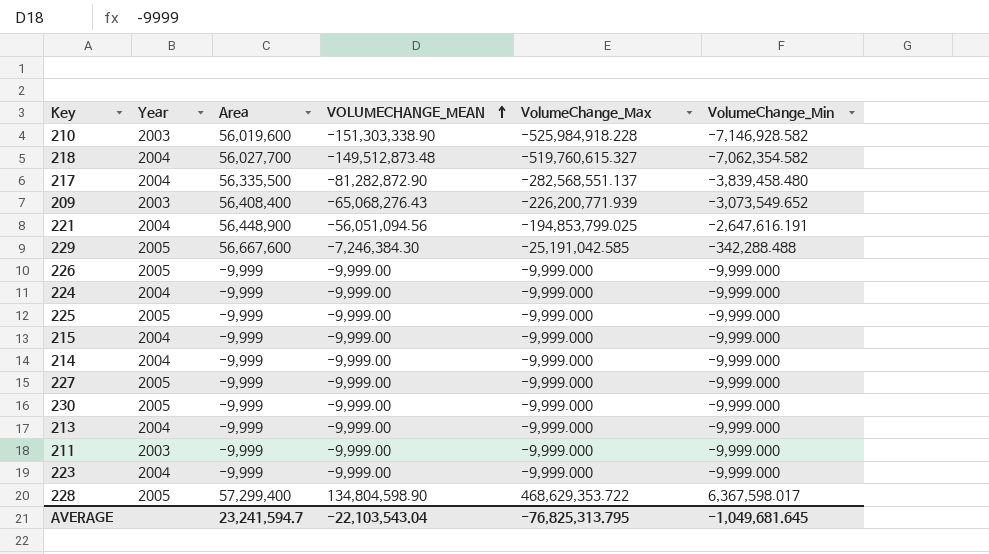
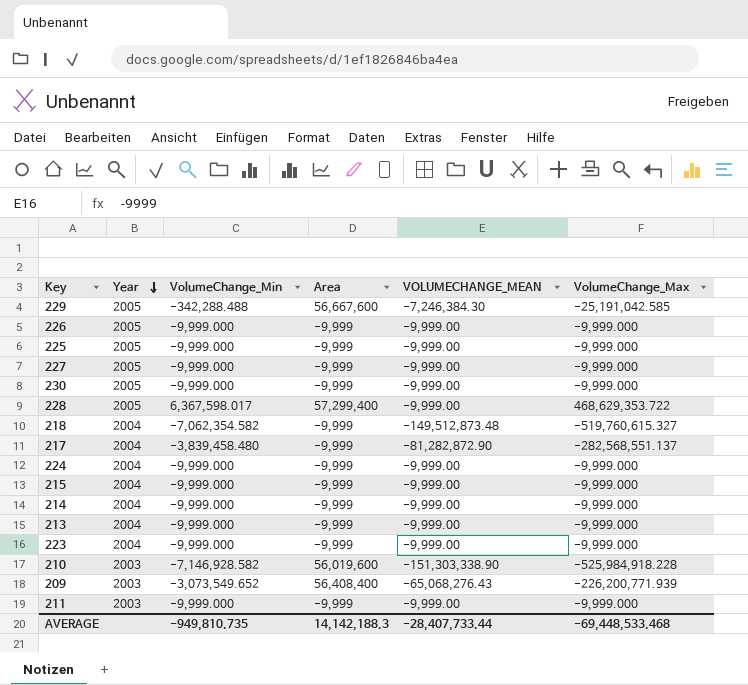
row order: VOLUMECHANGE_MEAN ascending -> Year descending
column VolumeChange_Min | position: 6 -> 3
row 221: 2004 | 56,448,900 | -56,051,094.56 | -194,853,799.025 | -2,647,616.191 -> none
228 | VOLUMECHANGE_MEAN: 134,804,598.90 -> -9,999.00
218 | Area: 56,027,700 -> -9,999
217 | Area: 56,335,500 -> -9,999
AVERAGE | VolumeChange_Min: -1,049,681.645 -> -949,810.735
AVERAGE | Area: 23,241,594.7 -> 14,142,188.3
AVERAGE | VOLUMECHANGE_MEAN: -22,103,543.04 -> -28,407,733.44
AVERAGE | VolumeChange_Max: -76,825,313.795 -> -69,448,533.468

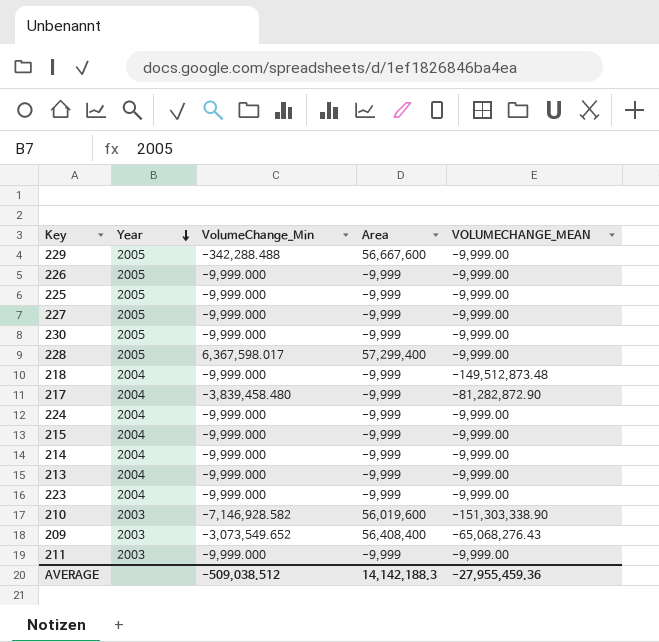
column VolumeChange_Max | position: 6 -> none
229 | VOLUMECHANGE_MEAN: -7,246,384.30 -> -9,999.00
218 | VolumeChange_Min: -7,062,354.582 -> -9,999.000
AVERAGE | VolumeChange_Min: -949,810.735 -> -509,038.512
AVERAGE | VOLUMECHANGE_MEAN: -28,407,733.44 -> -27,955,459.36

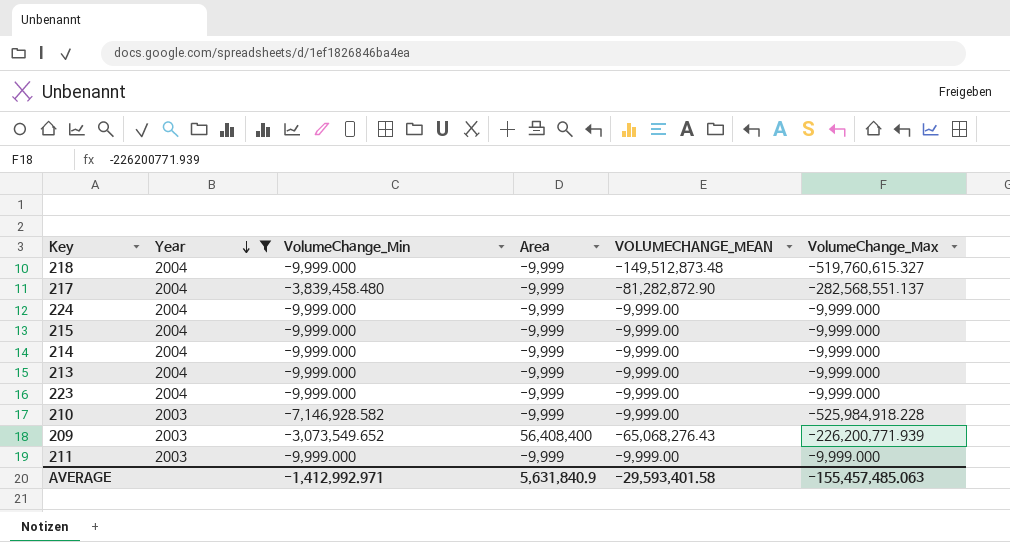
filter: none -> Year != 2005
column VolumeChange_Max | position: none -> 6
210 | Area: 56,019,600 -> -9,999
210 | VOLUMECHANGE_MEAN: -151,303,338.90 -> -9,999.00
AVERAGE | VolumeChange_Min: -509,038.512 -> -1,412,992.971
AVERAGE | Area: 14,142,188.3 -> 5,631,840.9
AVERAGE | VOLUMECHANGE_MEAN: -27,955,459.36 -> -29,593,401.58

